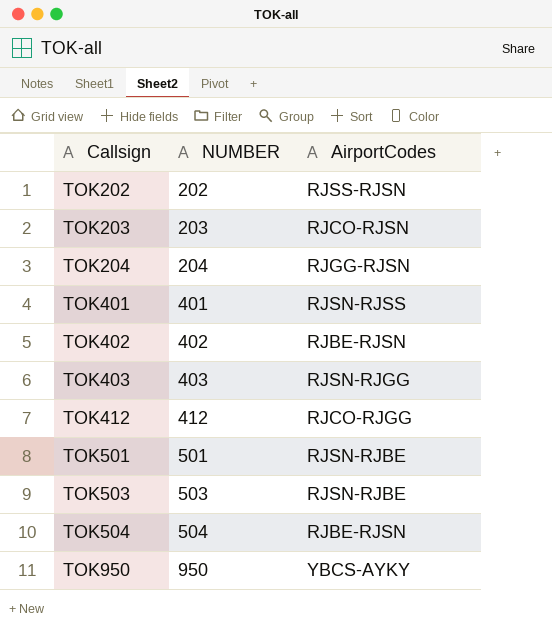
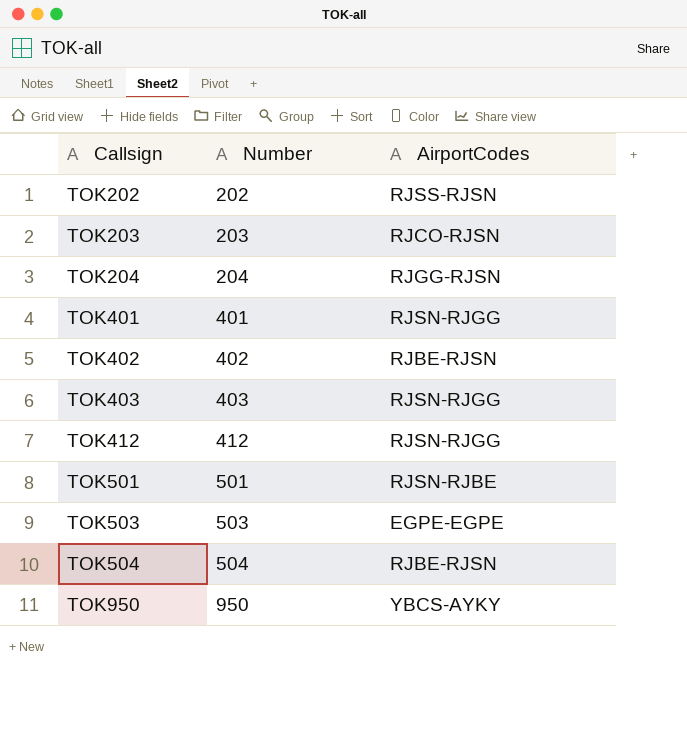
column name: NUMBER -> Number
TOK401 | AirportCodes: RJSN-RJSS -> RJSN-RJGG
TOK412 | AirportCodes: RJCO-RJGG -> RJSN-RJGG
TOK503 | AirportCodes: RJSN-RJBE -> EGPE-EGPE

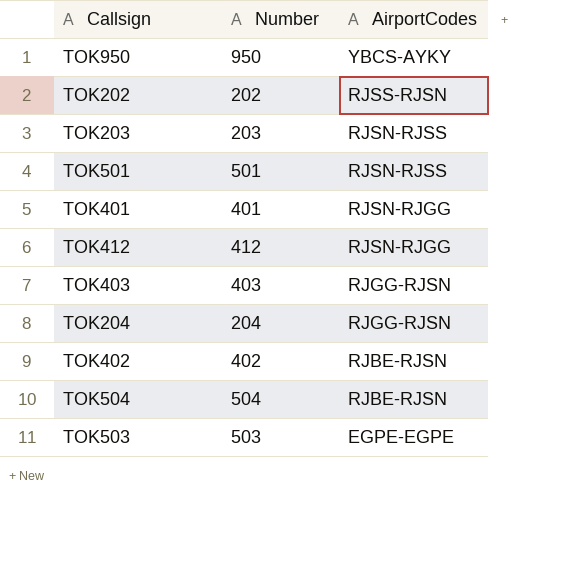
row order: Callsign ascending -> AirportCodes descending
TOK203 | AirportCodes: RJCO-RJSN -> RJSN-RJSS
TOK501 | AirportCodes: RJSN-RJBE -> RJSN-RJSS
TOK403 | AirportCodes: RJSN-RJGG -> RJGG-RJSN

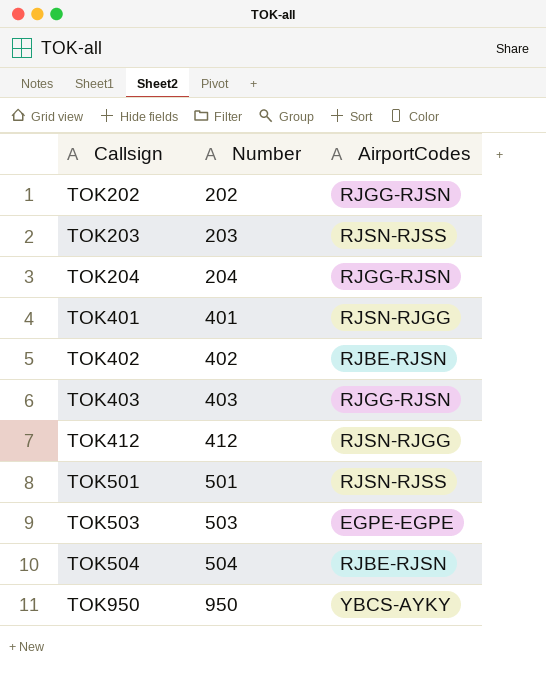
row order: AirportCodes descending -> Callsign ascending
TOK202 | AirportCodes: RJSS-RJSN -> RJGG-RJSN

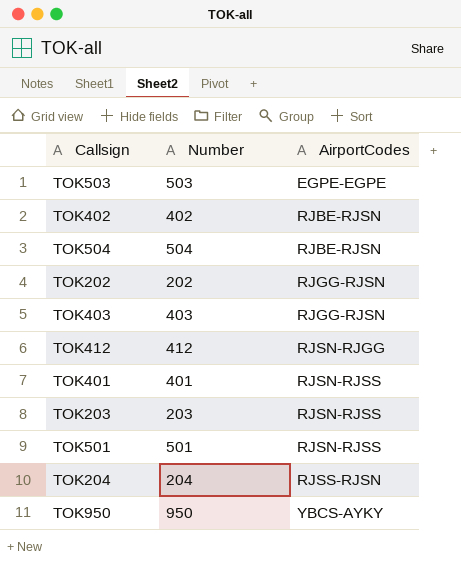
row order: Callsign ascending -> AirportCodes ascending
TOK401 | AirportCodes: RJSN-RJGG -> RJSN-RJSS
TOK204 | AirportCodes: RJGG-RJSN -> RJSS-RJSN

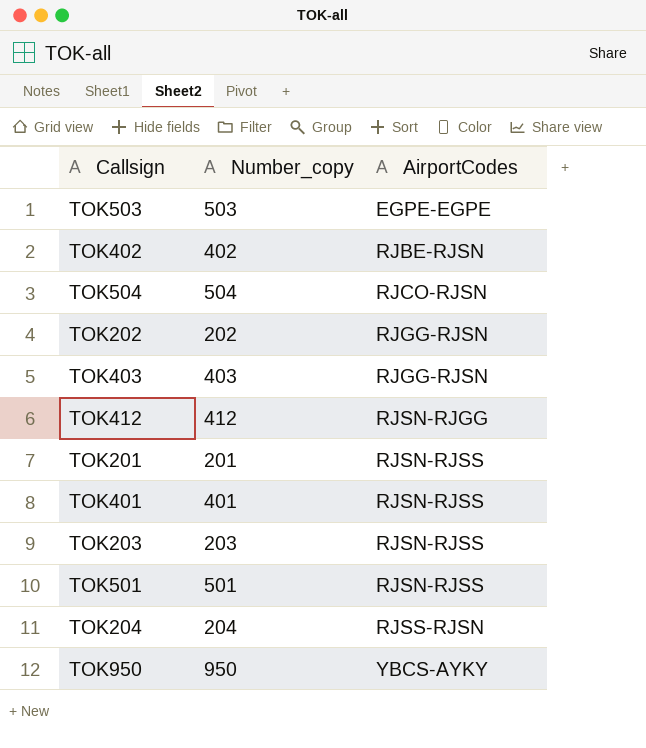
column name: Number -> Number_copy
TOK504 | AirportCodes: RJBE-RJSN -> RJCO-RJSN
row TOK201: none -> 201 | RJSN-RJSS

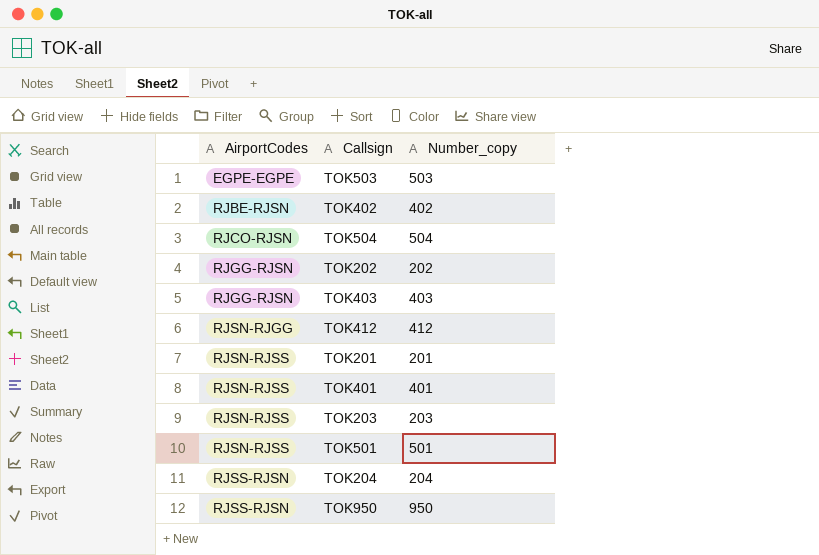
column AirportCodes | position: 3 -> 1
TOK950 | AirportCodes: YBCS-AYKY -> RJSS-RJSN

